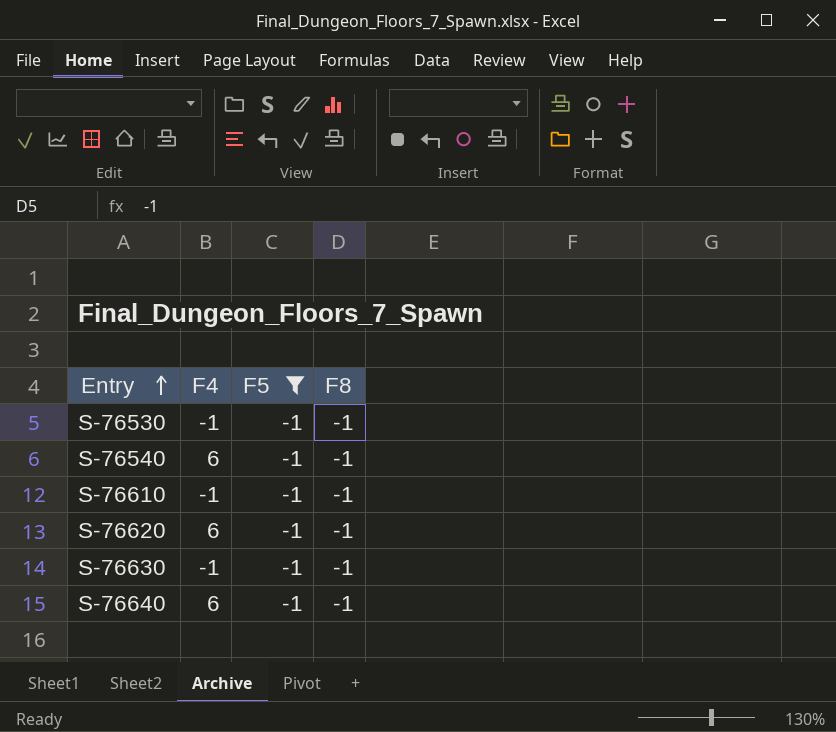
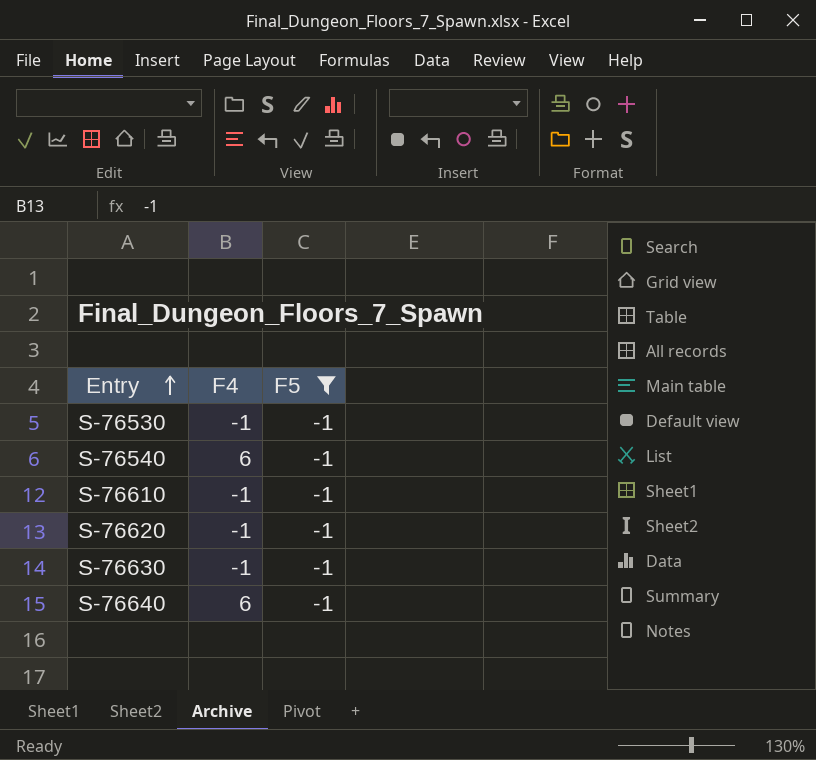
column F8 | position: 4 -> none
S-76620 | F4: 6 -> -1

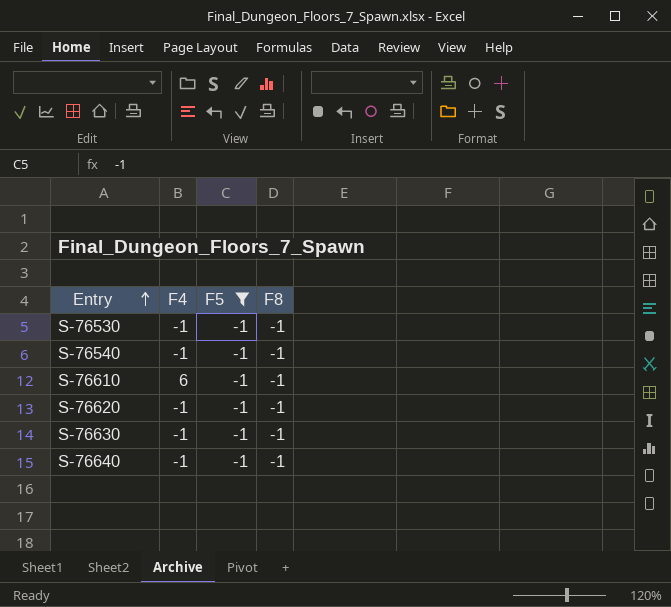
column F8 | position: none -> 4
S-76540 | F4: 6 -> -1
S-76610 | F4: -1 -> 6
S-76640 | F4: 6 -> -1

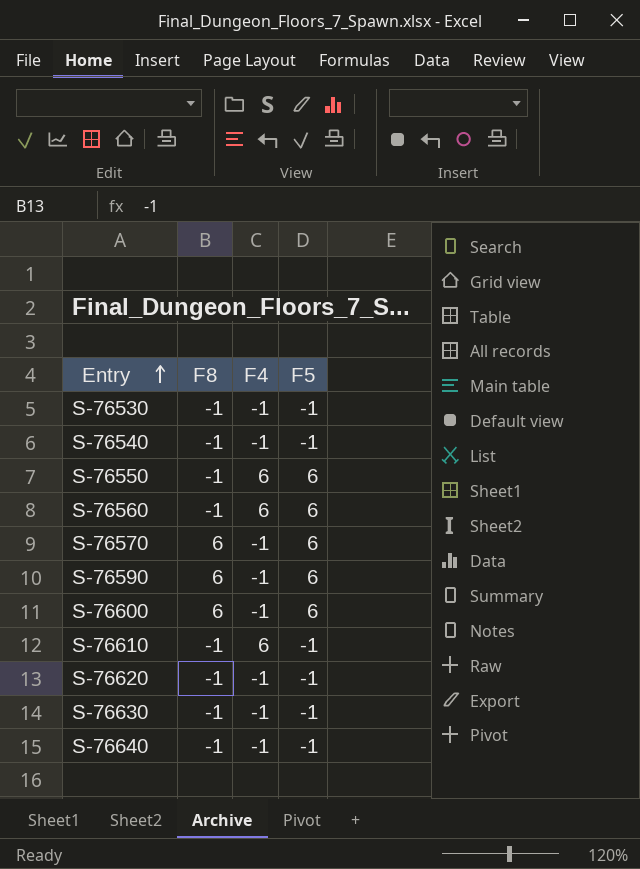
filter: F5 = -1 -> none
column F8 | position: 4 -> 2

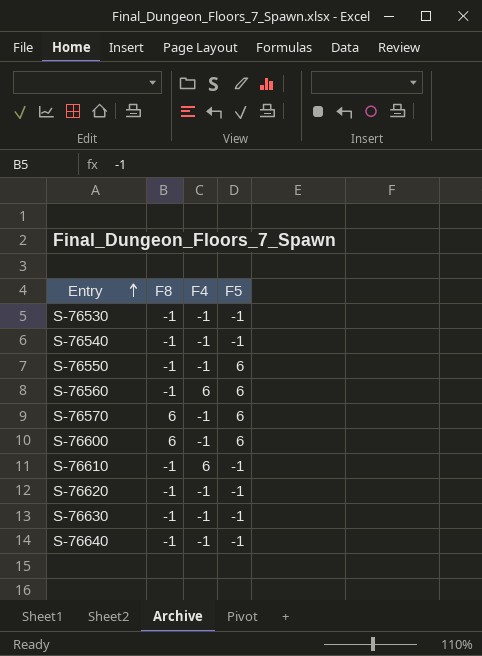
row S-76590: 6 | -1 | 6 -> none
S-76550 | F4: 6 -> -1

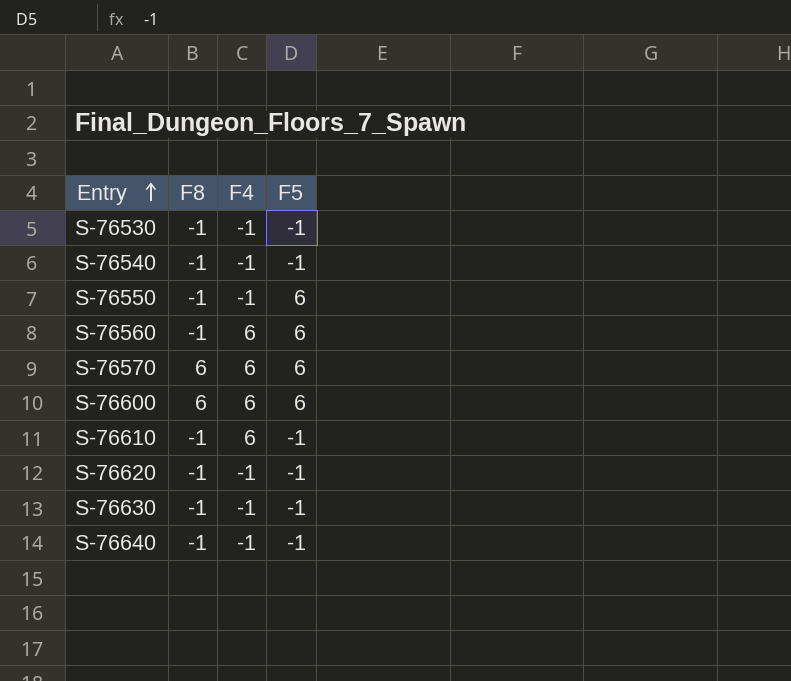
S-76570 | F4: -1 -> 6
S-76600 | F4: -1 -> 6

